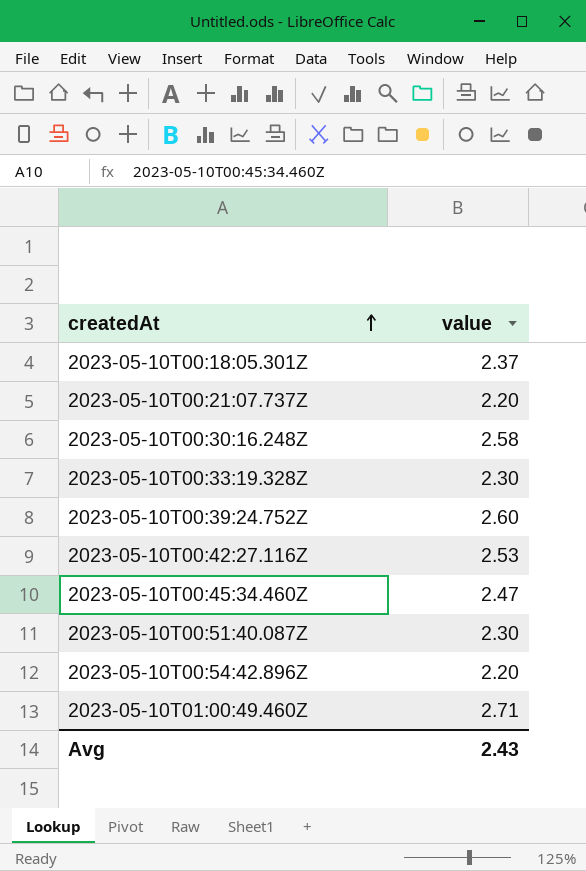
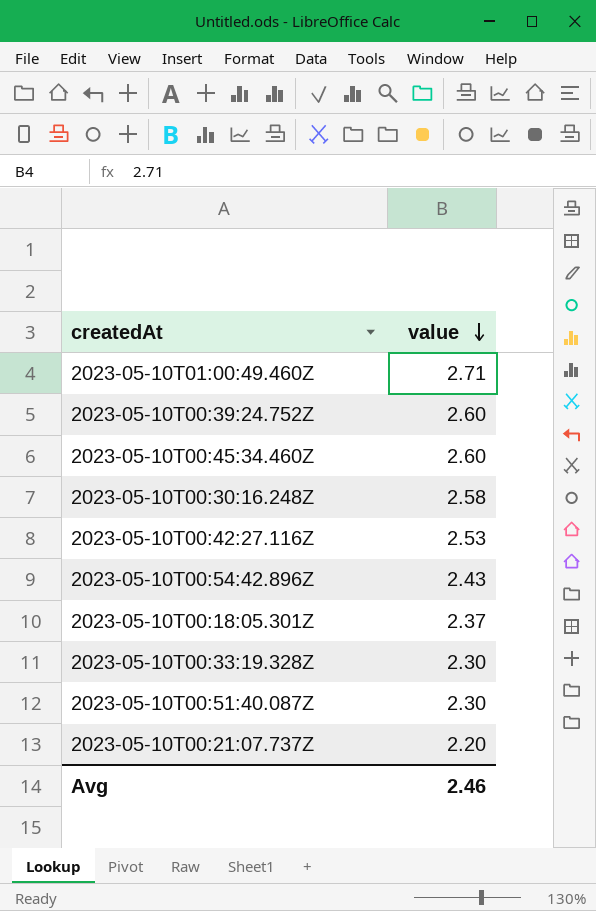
row order: createdAt ascending -> value descending
2023-05-10T00:45:34.460Z | value: 2.47 -> 2.60
2023-05-10T00:54:42.896Z | value: 2.20 -> 2.43
Avg | value: 2.43 -> 2.46

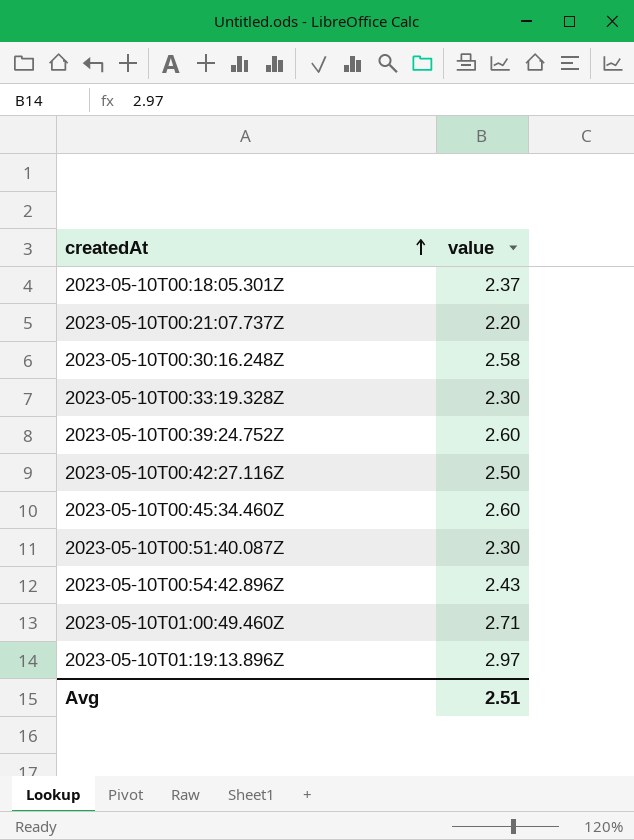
row order: value descending -> createdAt ascending
2023-05-10T00:42:27.116Z | value: 2.53 -> 2.50
row 2023-05-10T01:19:13.896Z: none -> 2.97
Avg | value: 2.46 -> 2.51

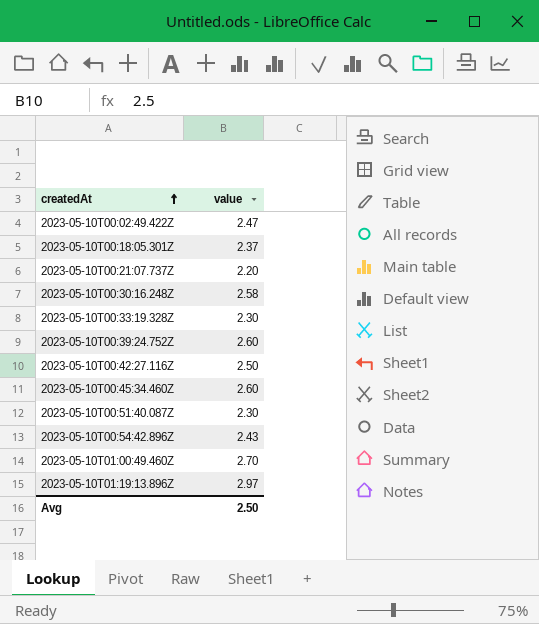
row 2023-05-10T00:02:49.422Z: none -> 2.47
2023-05-10T01:00:49.460Z | value: 2.71 -> 2.70
Avg | value: 2.51 -> 2.50

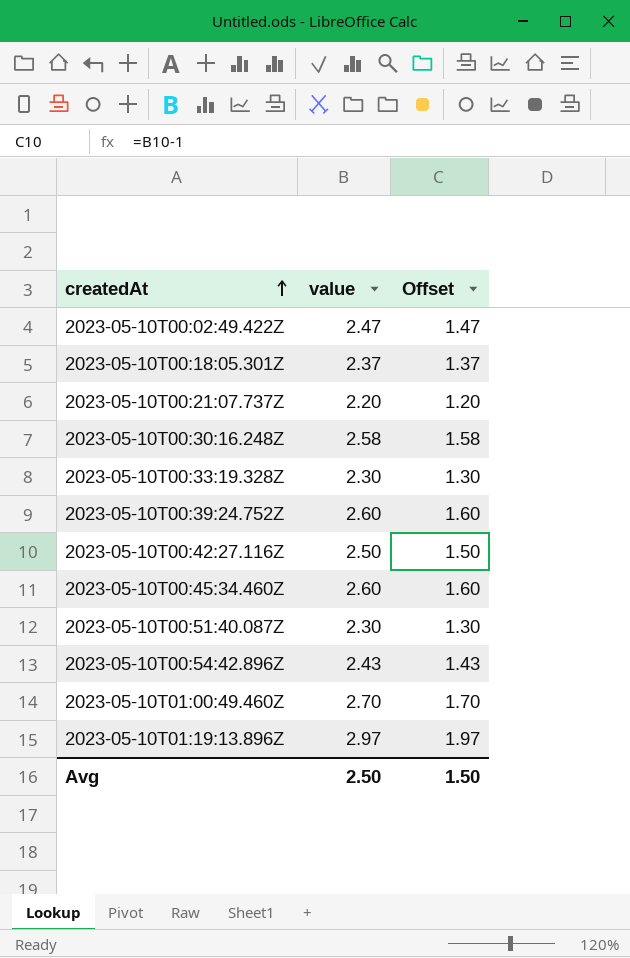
column Offset | formula: none -> [value] - 1

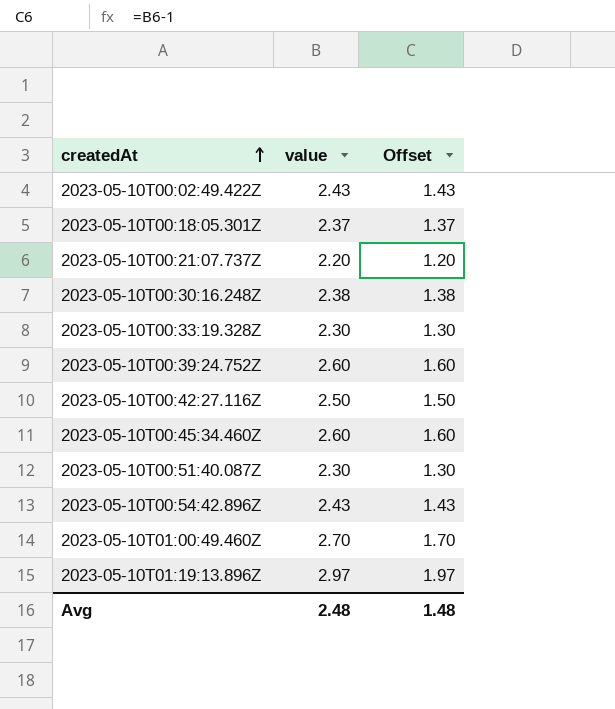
2023-05-10T00:02:49.422Z | value: 2.47 -> 2.43
2023-05-10T00:02:49.422Z | Offset: 1.47 -> 1.43
2023-05-10T00:30:16.248Z | value: 2.58 -> 2.38
2023-05-10T00:30:16.248Z | Offset: 1.58 -> 1.38
Avg | value: 2.50 -> 2.48
Avg | Offset: 1.50 -> 1.48

